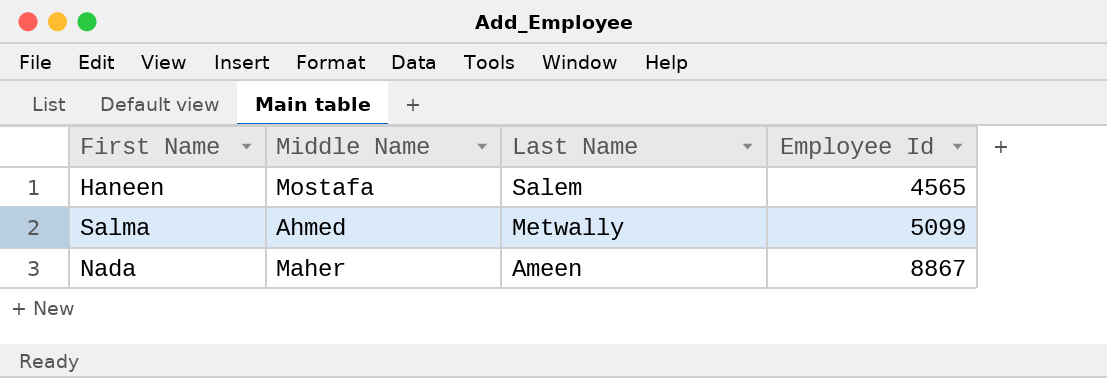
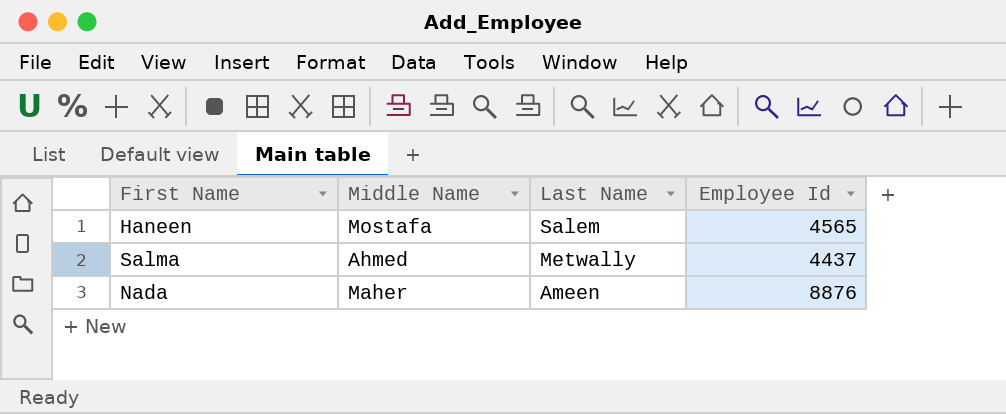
Salma | Employee Id: 5099 -> 4437
Nada | Employee Id: 8867 -> 8876

